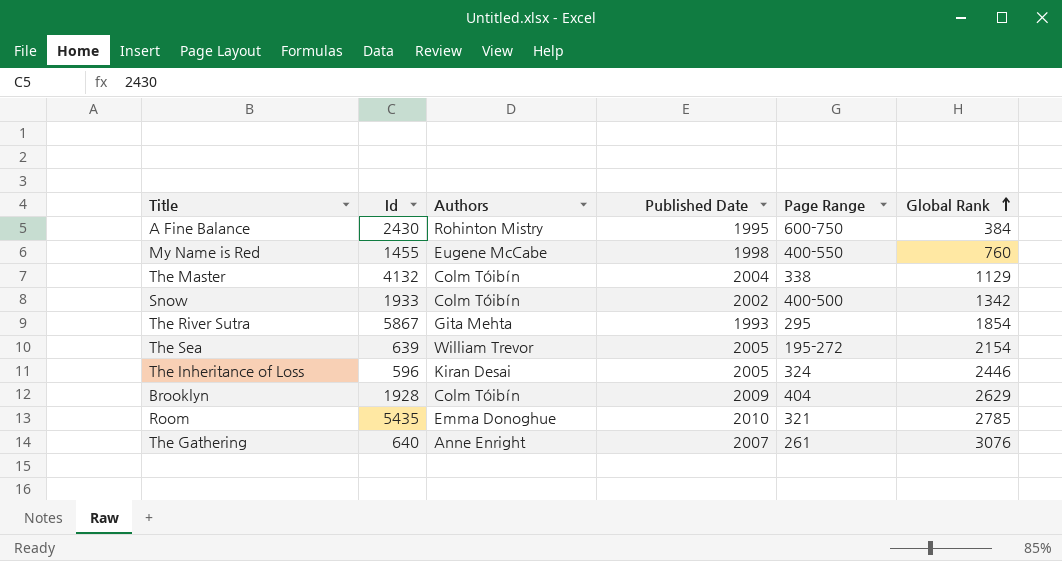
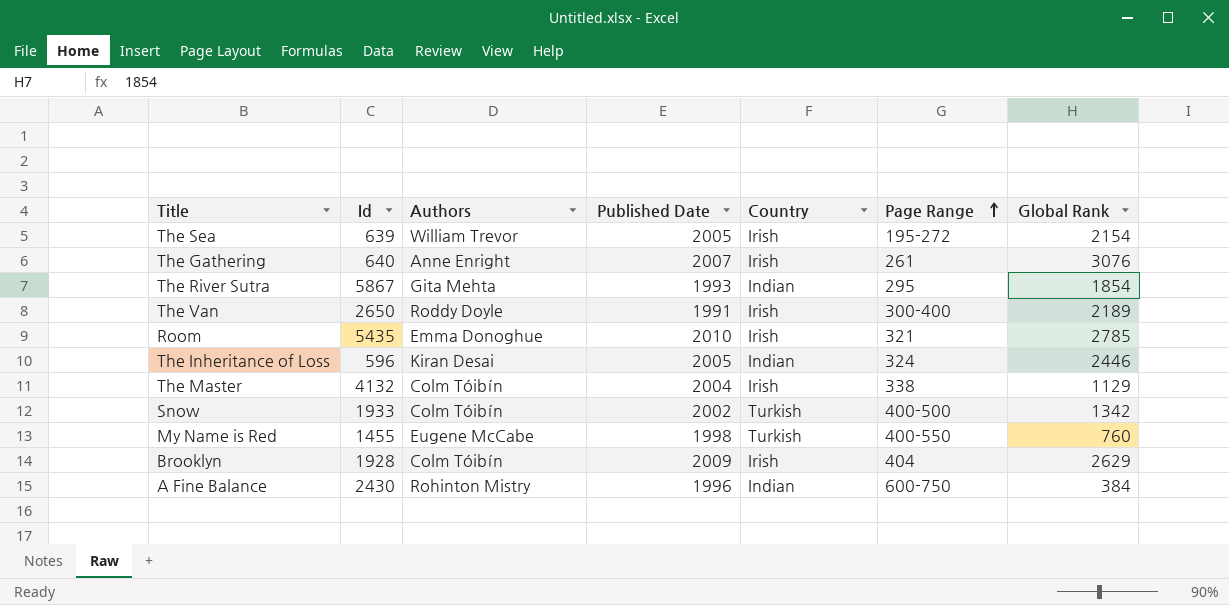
row order: Global Rank ascending -> Page Range ascending
column Country | position: none -> 5
row The Van: none -> 2650 | Roddy Doyle | 1991 | Irish | 300-400 | 2189
A Fine Balance | Published Date: 1995 -> 1996

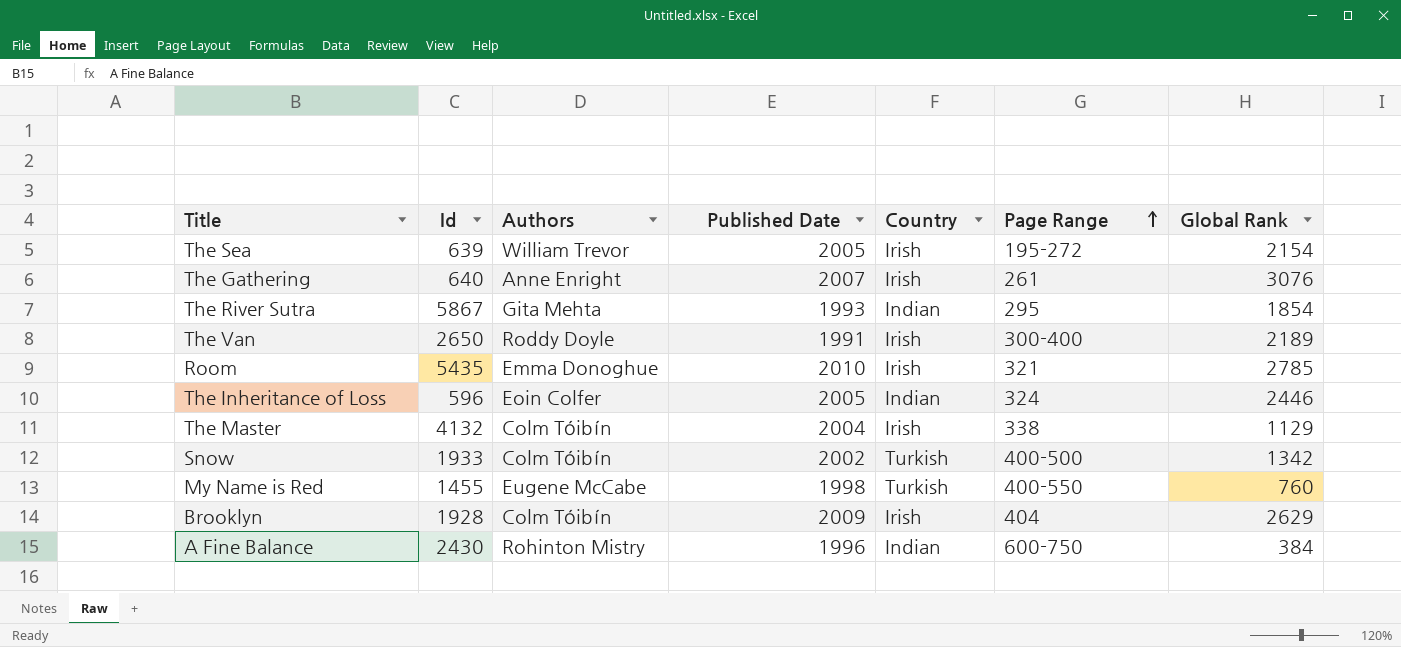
The Inheritance of Loss | Authors: Kiran Desai -> Eoin Colfer

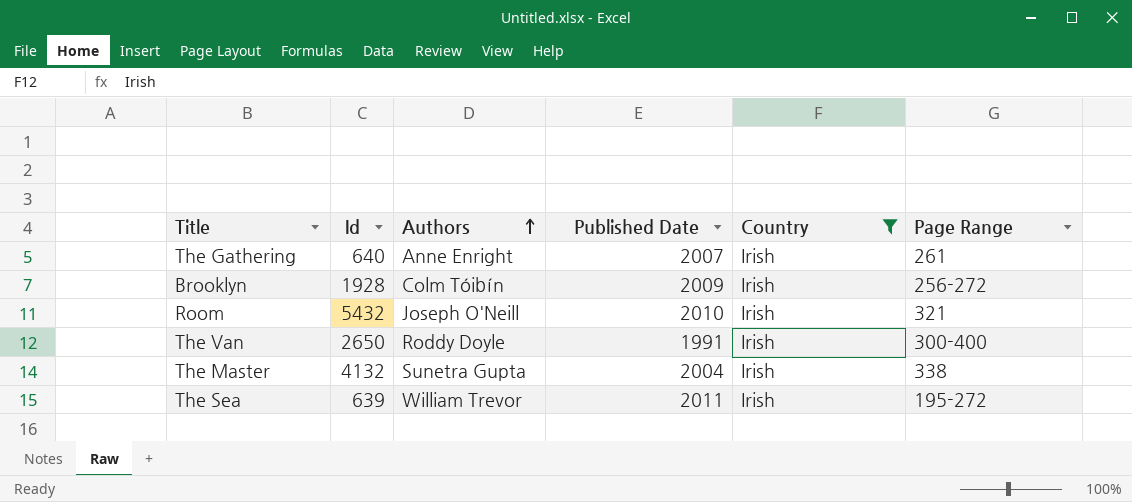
filter: none -> Country = Irish
row order: Page Range ascending -> Authors ascending
column Global Rank | position: 7 -> none
Brooklyn | Page Range: 404 -> 256-272
Room | Id: 5435 -> 5432
Room | Authors: Emma Donoghue -> Joseph O'Neill
The Master | Authors: Colm Tóibín -> Sunetra Gupta
The Sea | Published Date: 2005 -> 2011

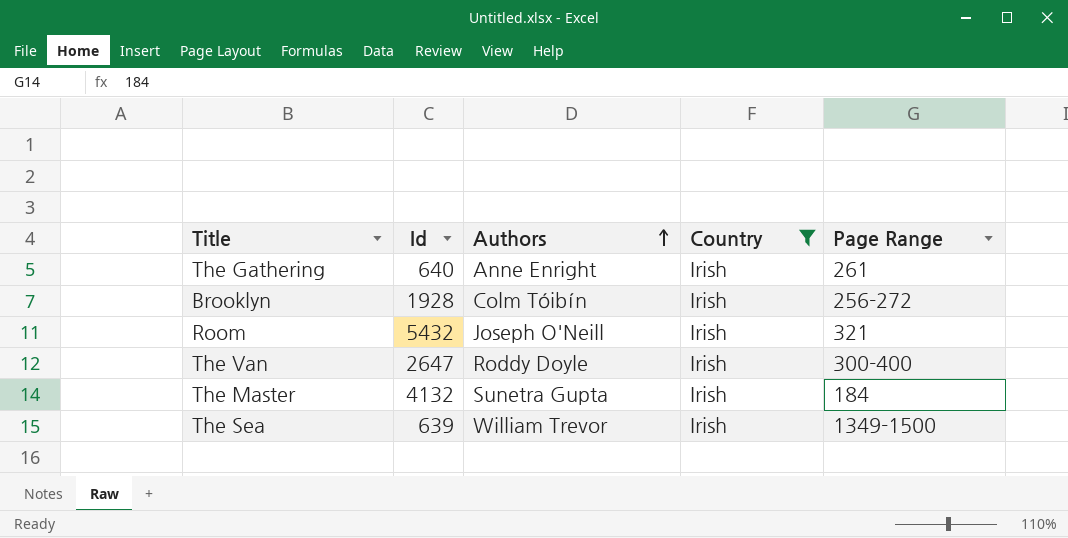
column Published Date | position: 4 -> none
The Van | Id: 2650 -> 2647
The Master | Page Range: 338 -> 184
The Sea | Page Range: 195-272 -> 1349-1500

